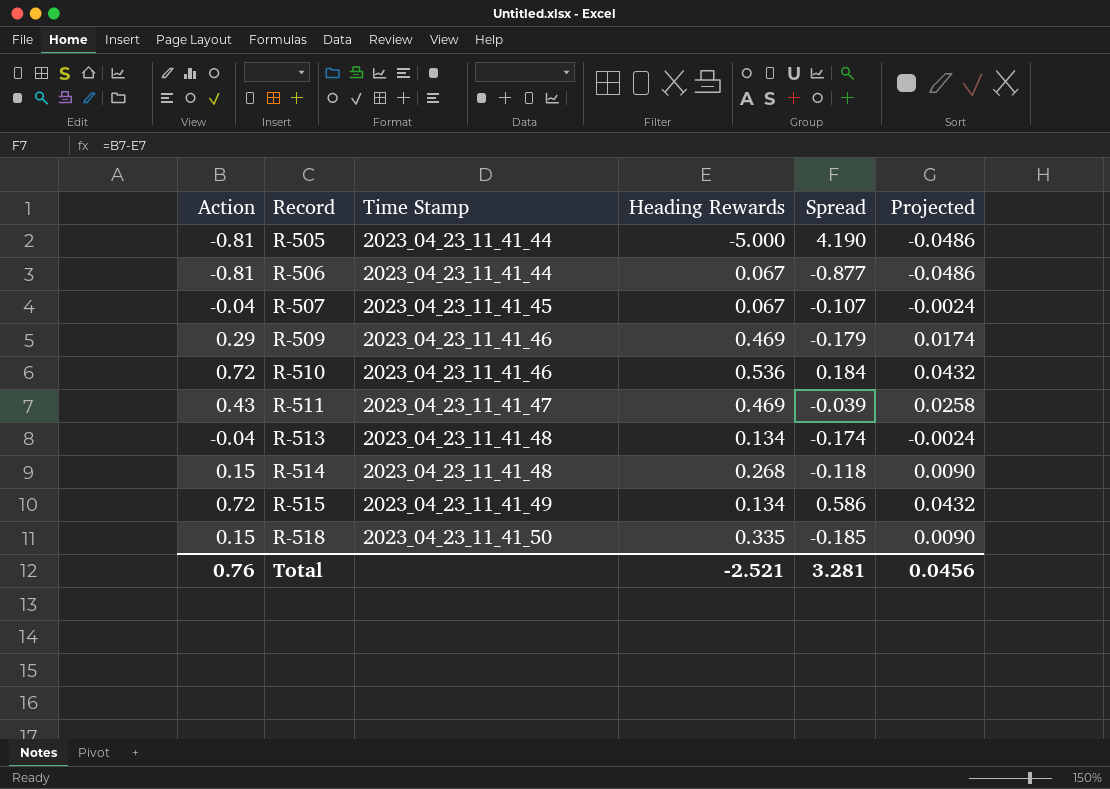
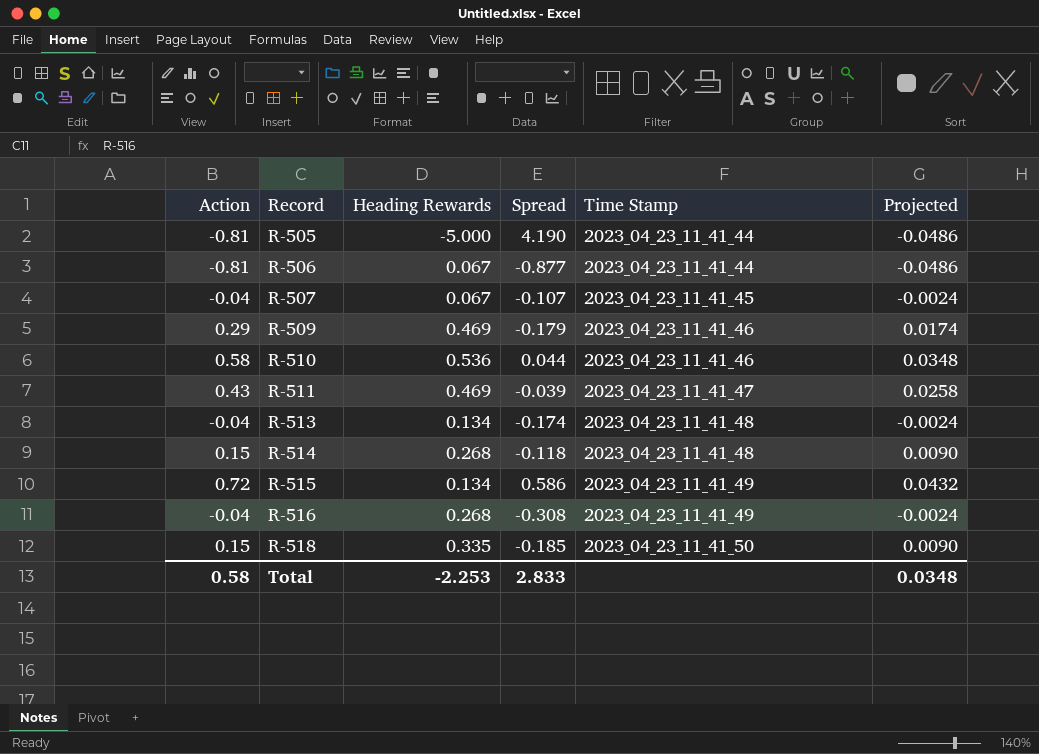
column Time Stamp | position: 3 -> 5
R-510 | Action: 0.72 -> 0.58
R-510 | Spread: 0.184 -> 0.044
R-510 | Projected: 0.0432 -> 0.0348
row R-516: none -> -0.04 | 0.268 | -0.308 | 2023_04_23_11_41_49 | -0.0024
Total | Action: 0.76 -> 0.58
Total | Heading Rewards: -2.521 -> -2.253
Total | Spread: 3.281 -> 2.833
Total | Projected: 0.0456 -> 0.0348

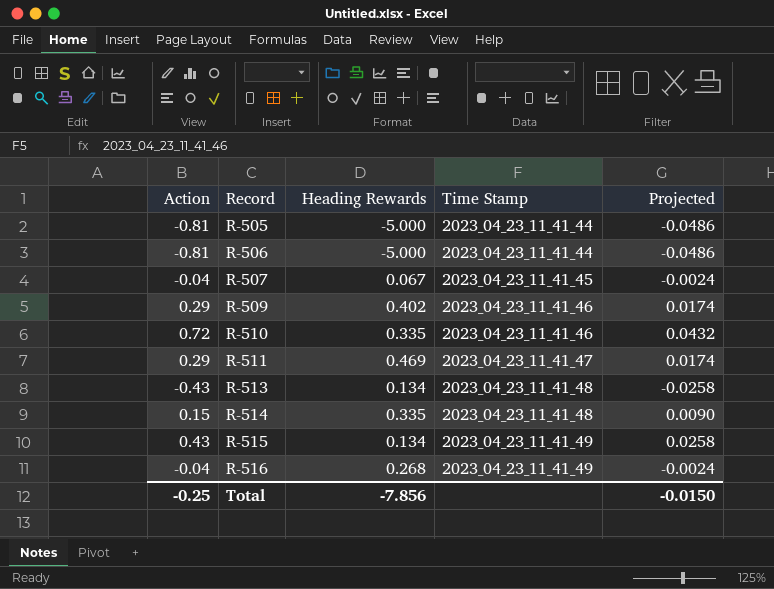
column Spread | formula: [Action] - [Heading Rewards] -> none
row R-518: 0.15 | 0.335 | -0.185 | 2023_04_23_11_41_50 | 0.0090 -> none
R-506 | Heading Rewards: 0.067 -> -5.000
R-509 | Heading Rewards: 0.469 -> 0.402
R-510 | Action: 0.58 -> 0.72
R-510 | Heading Rewards: 0.536 -> 0.335
R-510 | Projected: 0.0348 -> 0.0432
R-511 | Action: 0.43 -> 0.29
R-511 | Projected: 0.0258 -> 0.0174
R-513 | Action: -0.04 -> -0.43
R-513 | Projected: -0.0024 -> -0.0258
R-514 | Heading Rewards: 0.268 -> 0.335
R-515 | Action: 0.72 -> 0.43
R-515 | Projected: 0.0432 -> 0.0258
Total | Action: 0.58 -> -0.25
Total | Heading Rewards: -2.253 -> -7.856
Total | Projected: 0.0348 -> -0.0150

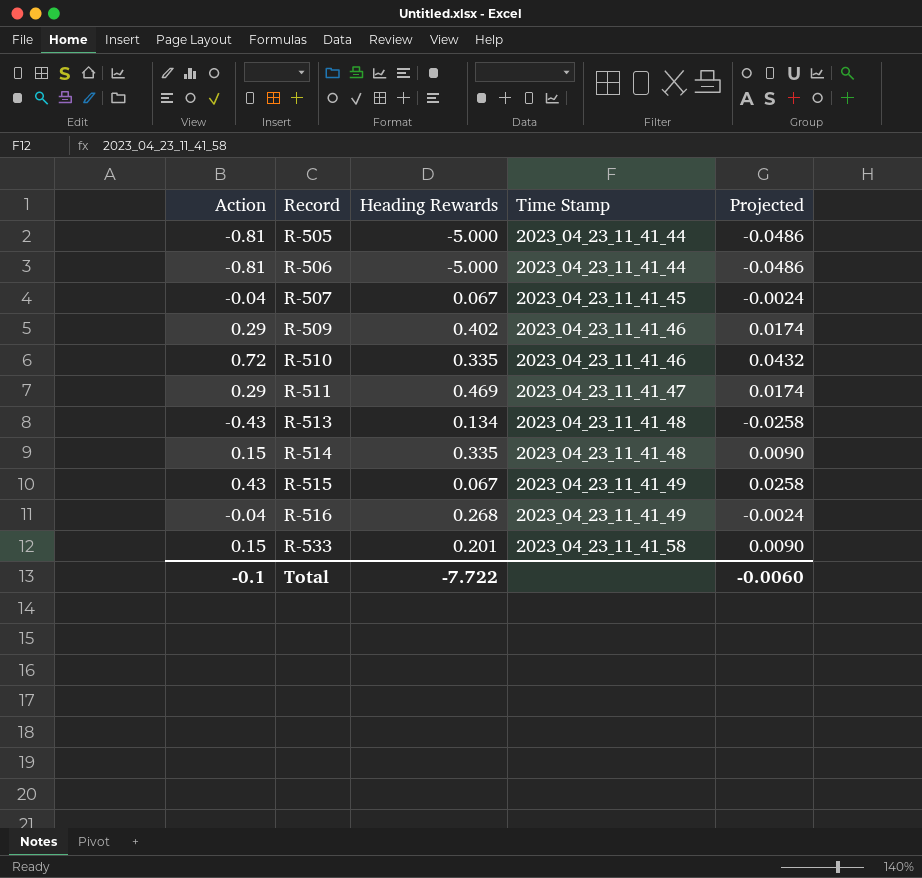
R-515 | Heading Rewards: 0.134 -> 0.067
row R-533: none -> 0.15 | 0.201 | 2023_04_23_11_41_58 | 0.0090
Total | Action: -0.25 -> -0.1
Total | Heading Rewards: -7.856 -> -7.722
Total | Projected: -0.0150 -> -0.0060

